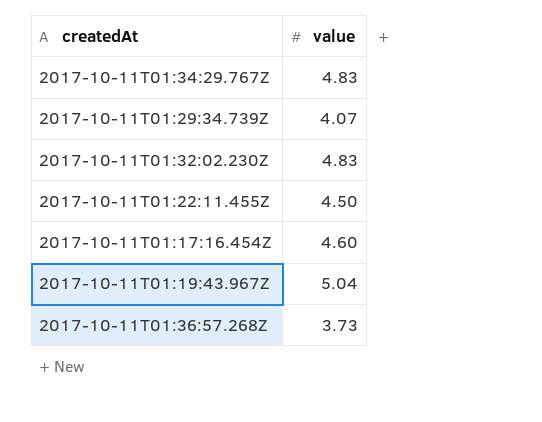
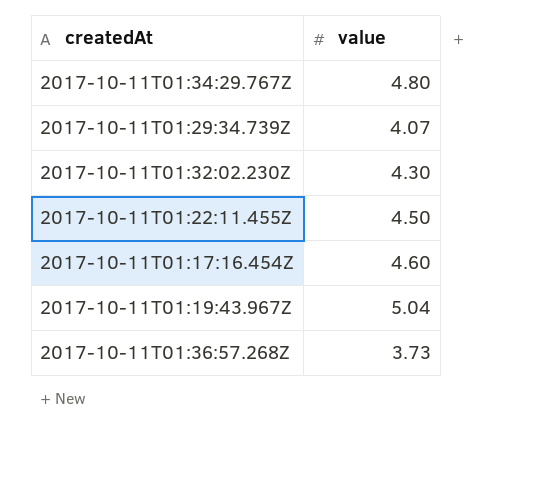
2017-10-11T01:34:29.767Z | value: 4.83 -> 4.80
2017-10-11T01:32:02.230Z | value: 4.83 -> 4.30

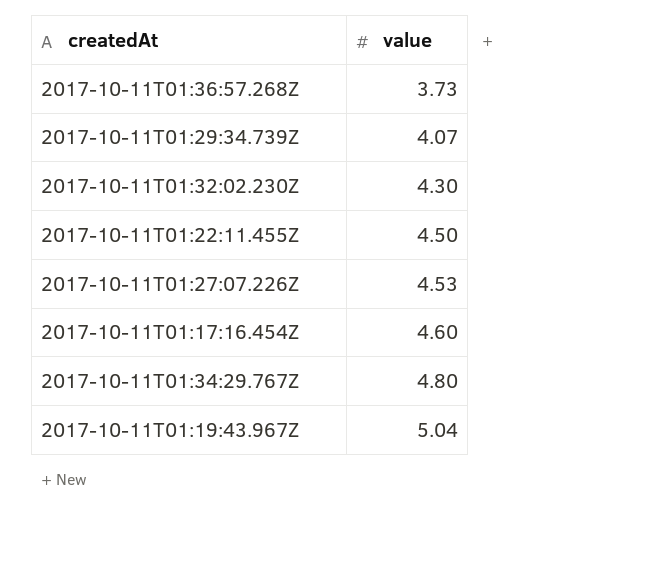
row order: none -> value ascending
row 2017-10-11T01:27:07.226Z: none -> 4.53

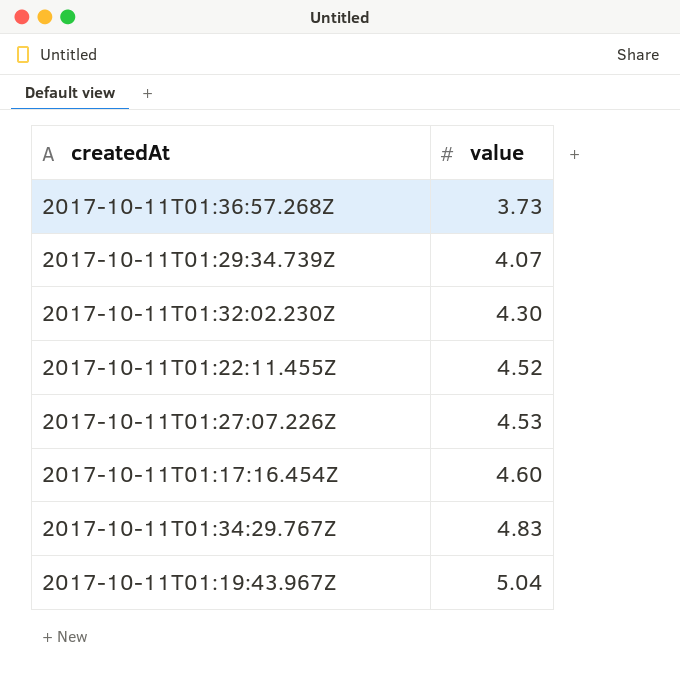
2017-10-11T01:22:11.455Z | value: 4.50 -> 4.52
2017-10-11T01:34:29.767Z | value: 4.80 -> 4.83

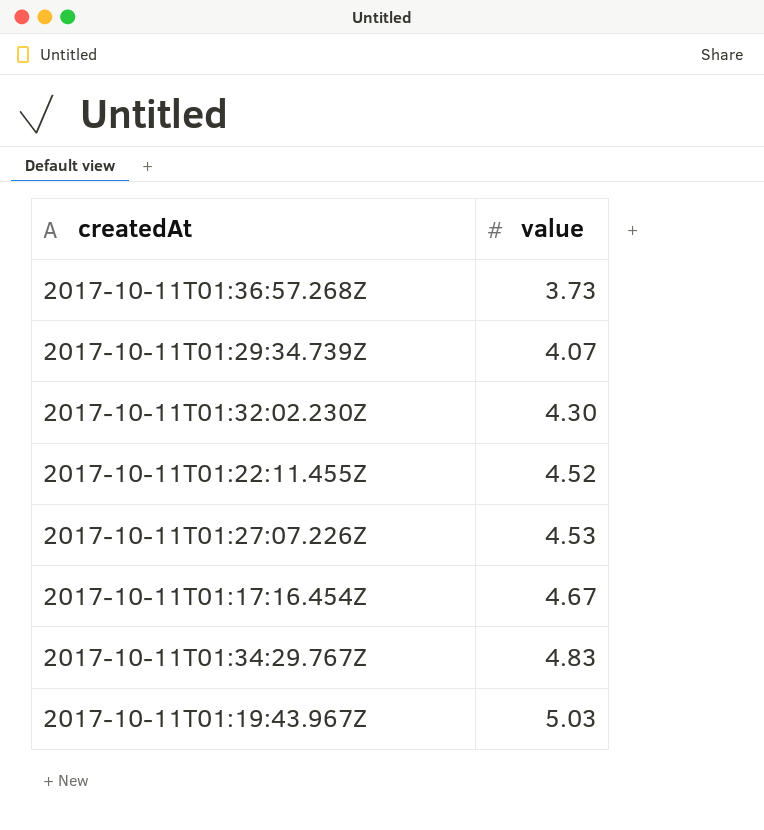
2017-10-11T01:17:16.454Z | value: 4.60 -> 4.67
2017-10-11T01:19:43.967Z | value: 5.04 -> 5.03

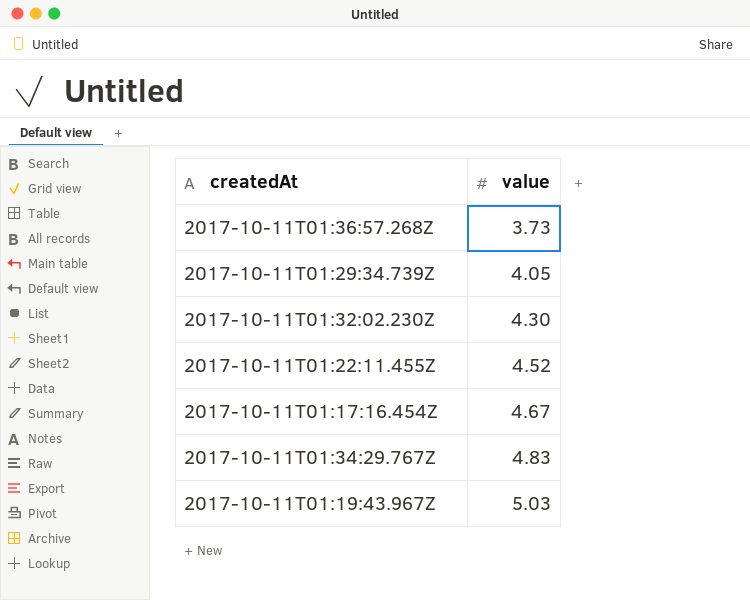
row 2017-10-11T01:27:07.226Z: 4.53 -> none
2017-10-11T01:29:34.739Z | value: 4.07 -> 4.05

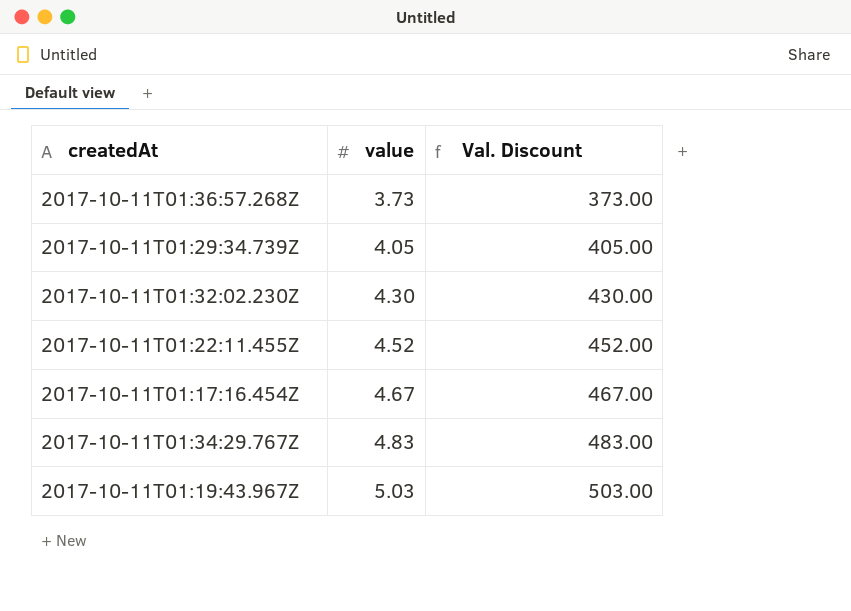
column Val. Discount | formula: none -> [value] * 100

